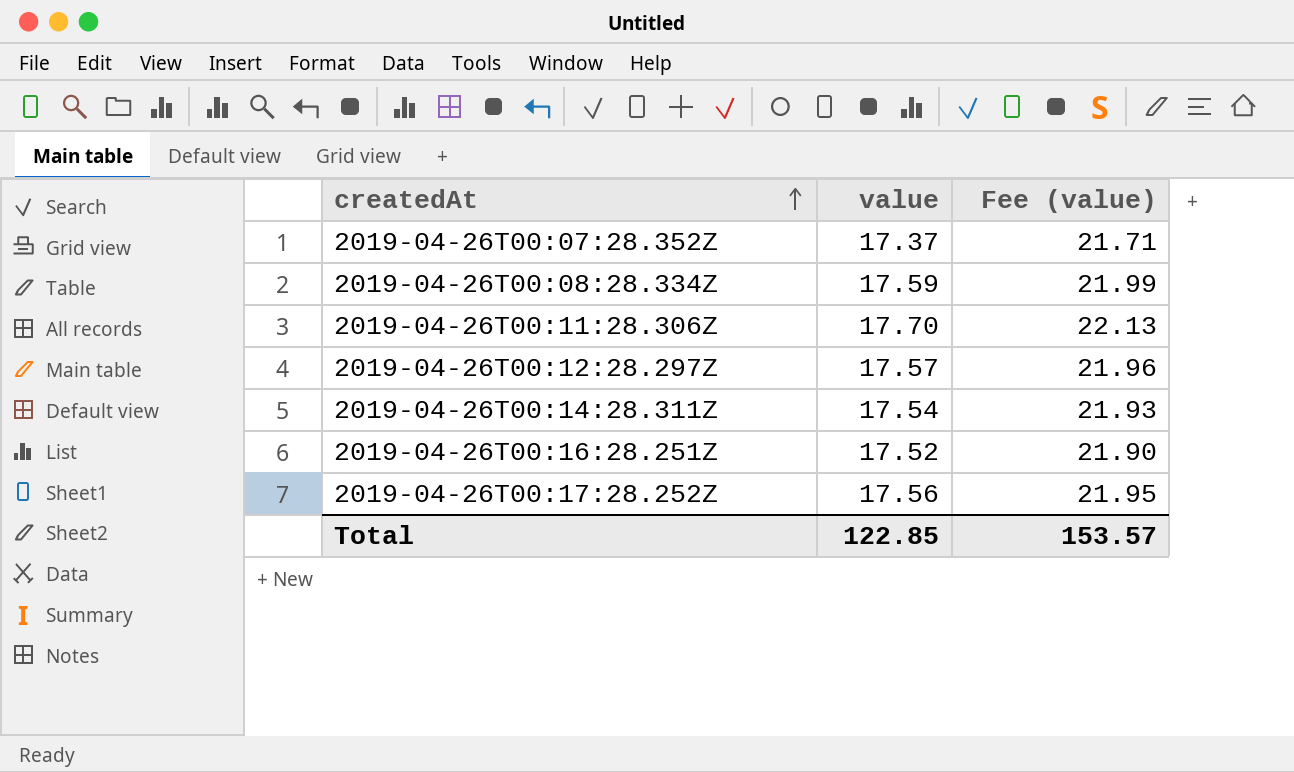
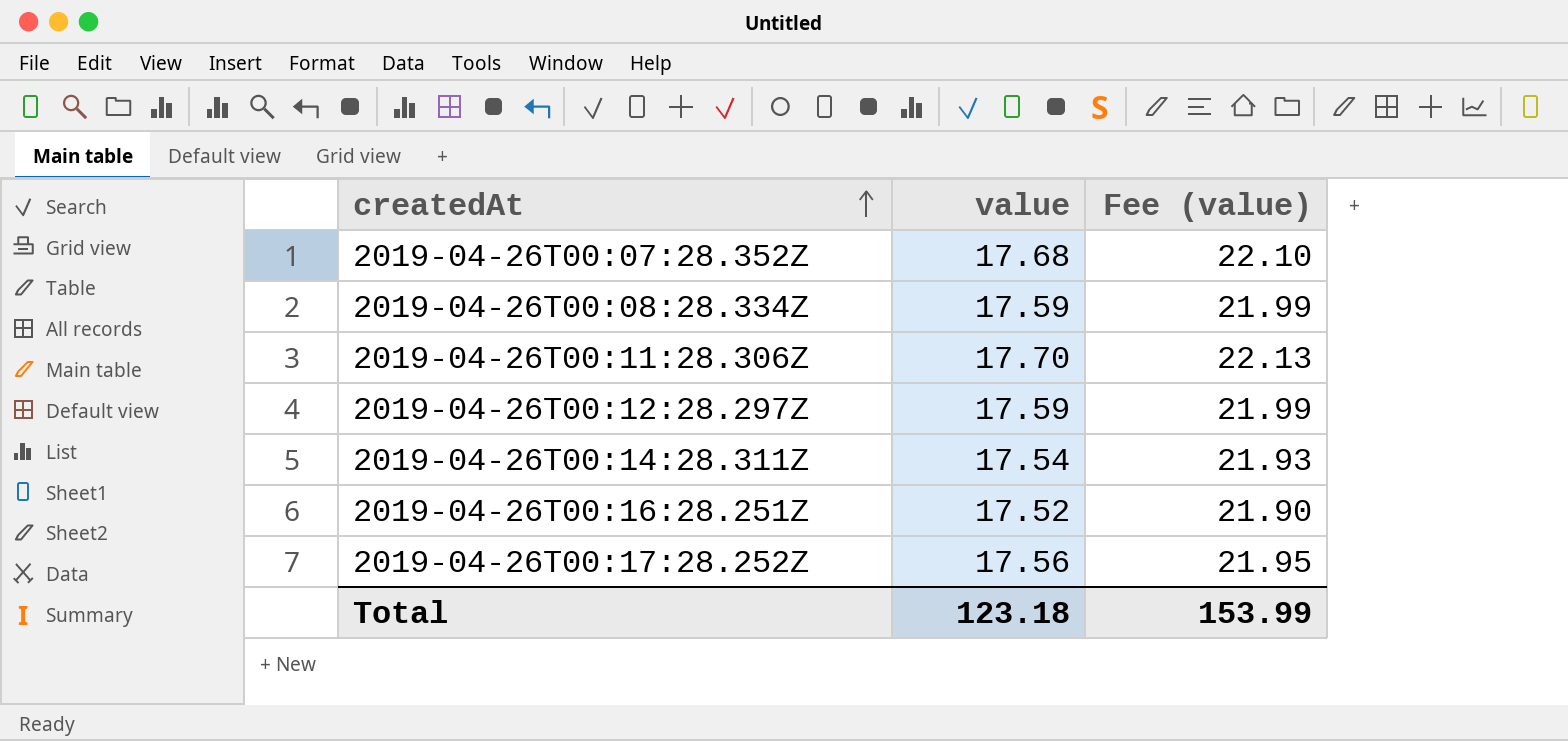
2019-04-26T00:07:28.352Z | value: 17.37 -> 17.68
2019-04-26T00:07:28.352Z | Fee (value): 21.71 -> 22.10
2019-04-26T00:12:28.297Z | value: 17.57 -> 17.59
2019-04-26T00:12:28.297Z | Fee (value): 21.96 -> 21.99
Total | value: 122.85 -> 123.18
Total | Fee (value): 153.57 -> 153.99

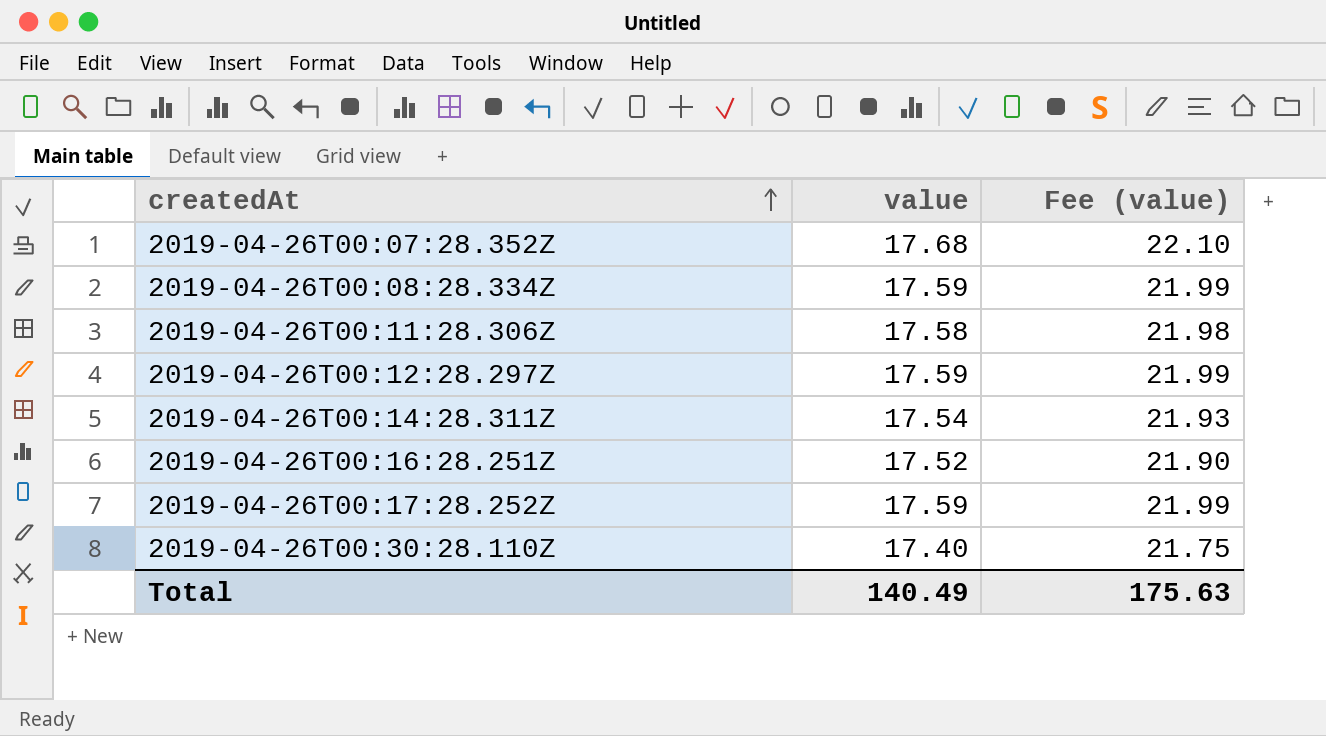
2019-04-26T00:11:28.306Z | value: 17.70 -> 17.58
2019-04-26T00:11:28.306Z | Fee (value): 22.13 -> 21.98
2019-04-26T00:17:28.252Z | value: 17.56 -> 17.59
2019-04-26T00:17:28.252Z | Fee (value): 21.95 -> 21.99
row 2019-04-26T00:30:28.110Z: none -> 17.40 | 21.75
Total | value: 123.18 -> 140.49
Total | Fee (value): 153.99 -> 175.63

